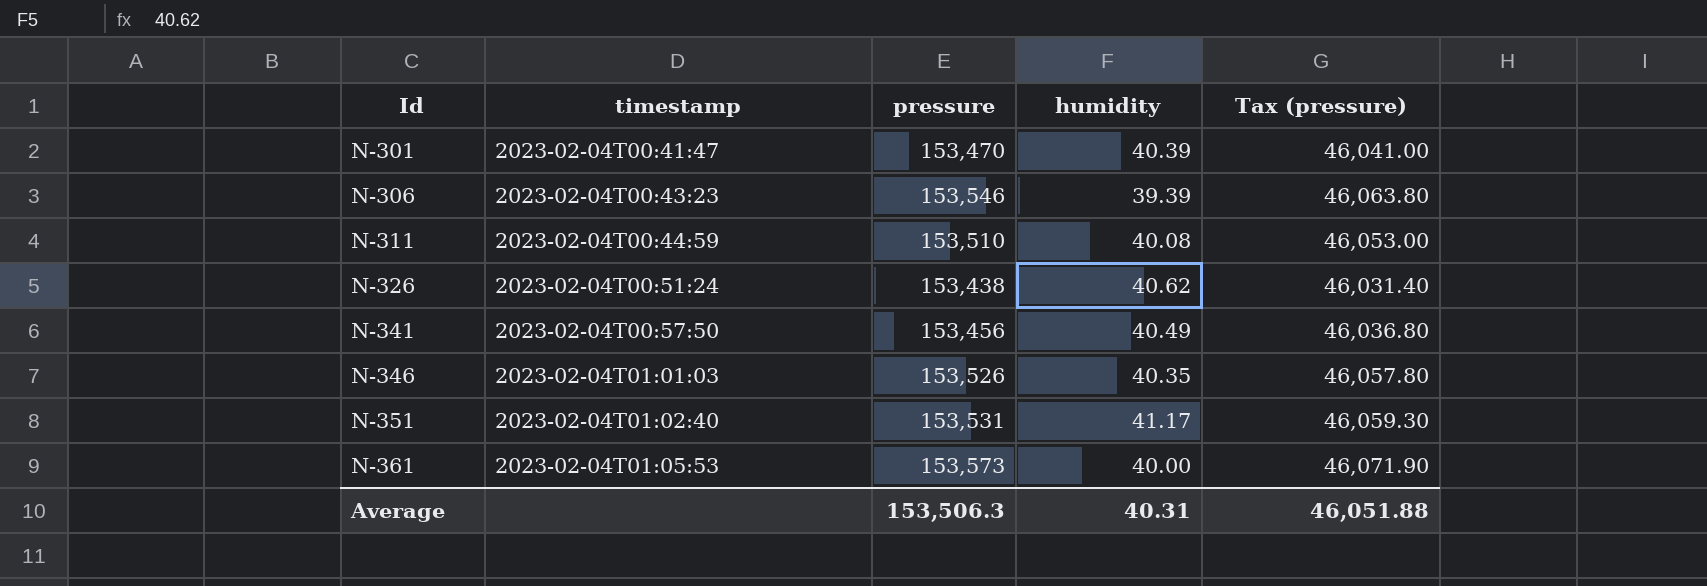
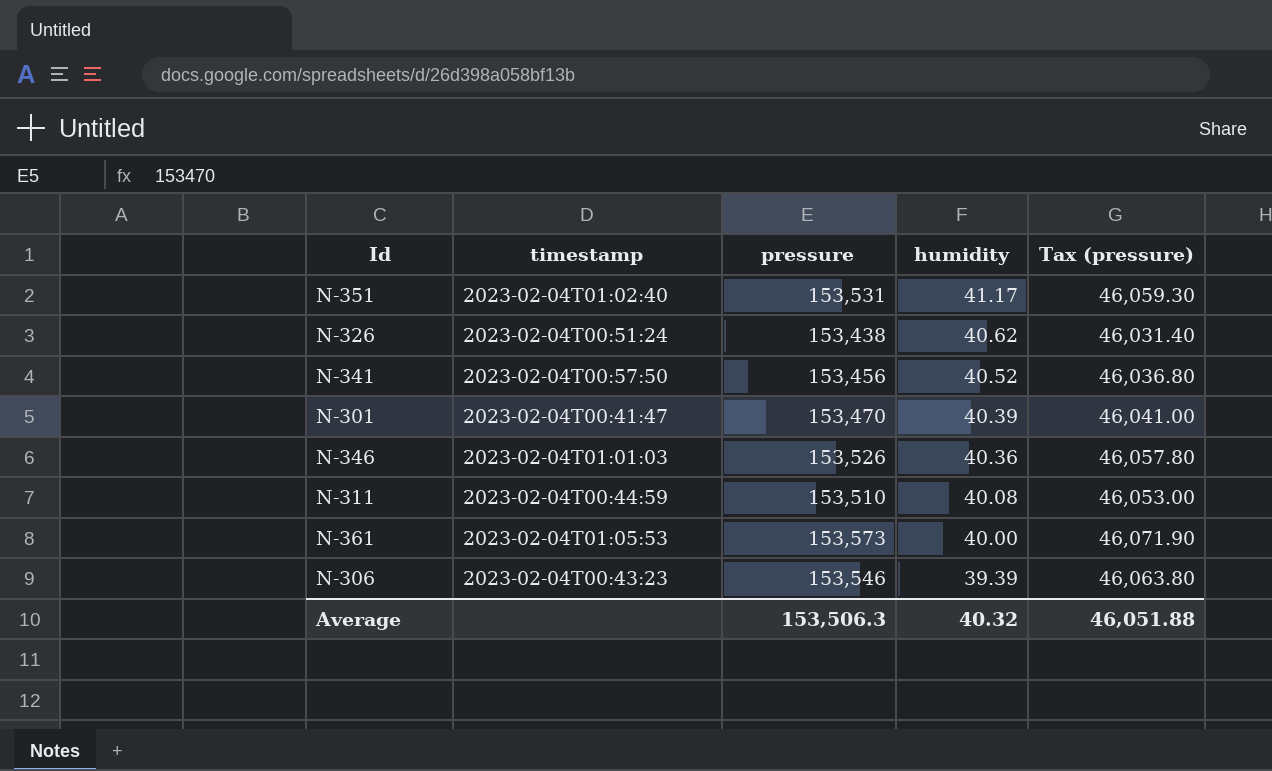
row order: Id ascending -> humidity descending
N-341 | humidity: 40.49 -> 40.52
N-346 | humidity: 40.35 -> 40.36
Average | humidity: 40.31 -> 40.32

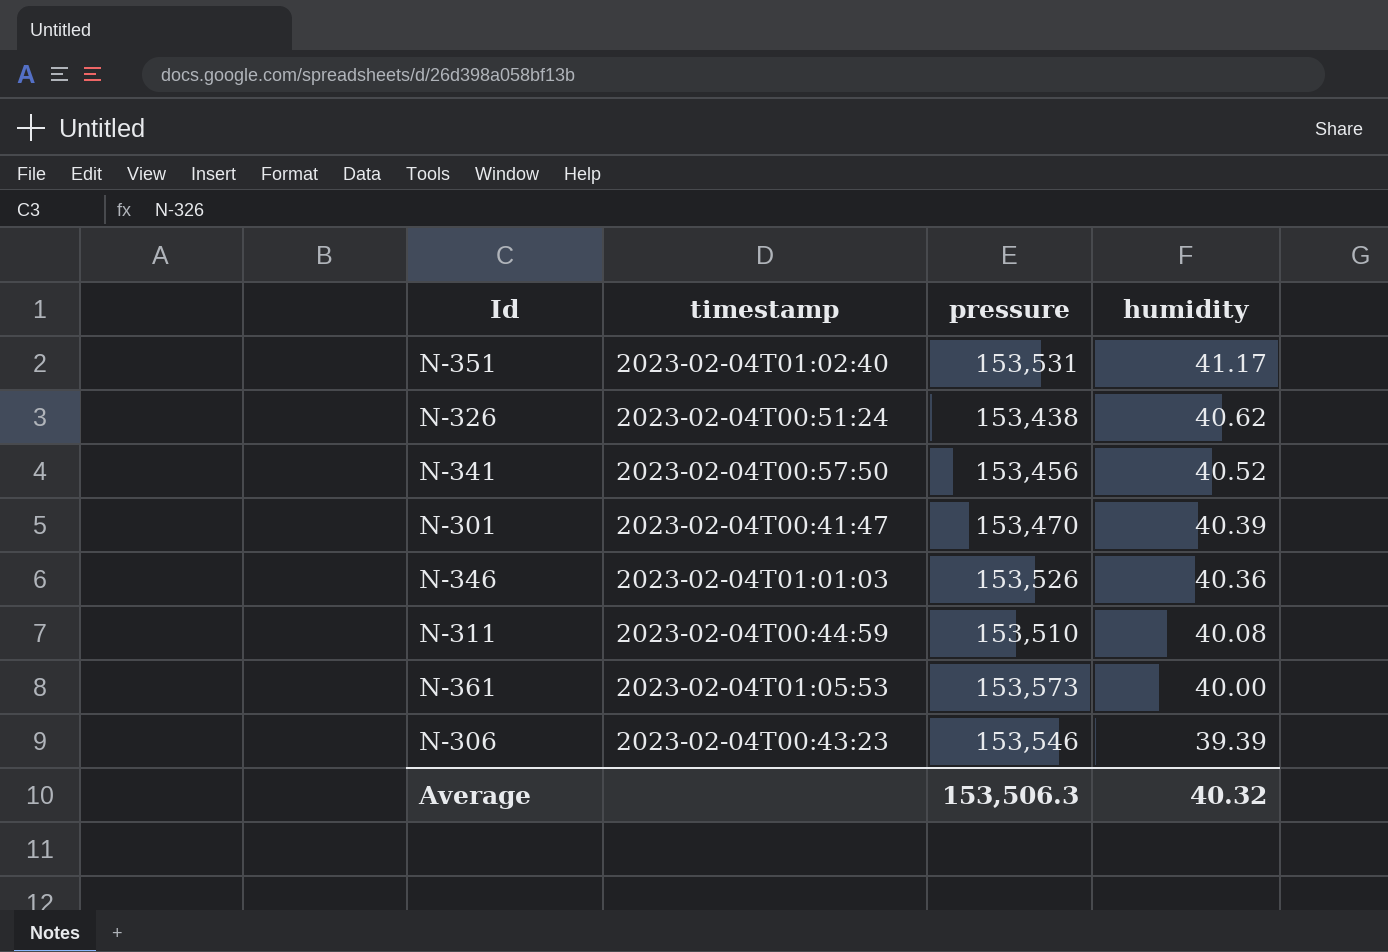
column Tax (pressure) | formula: [pressure] * 0.3 -> none

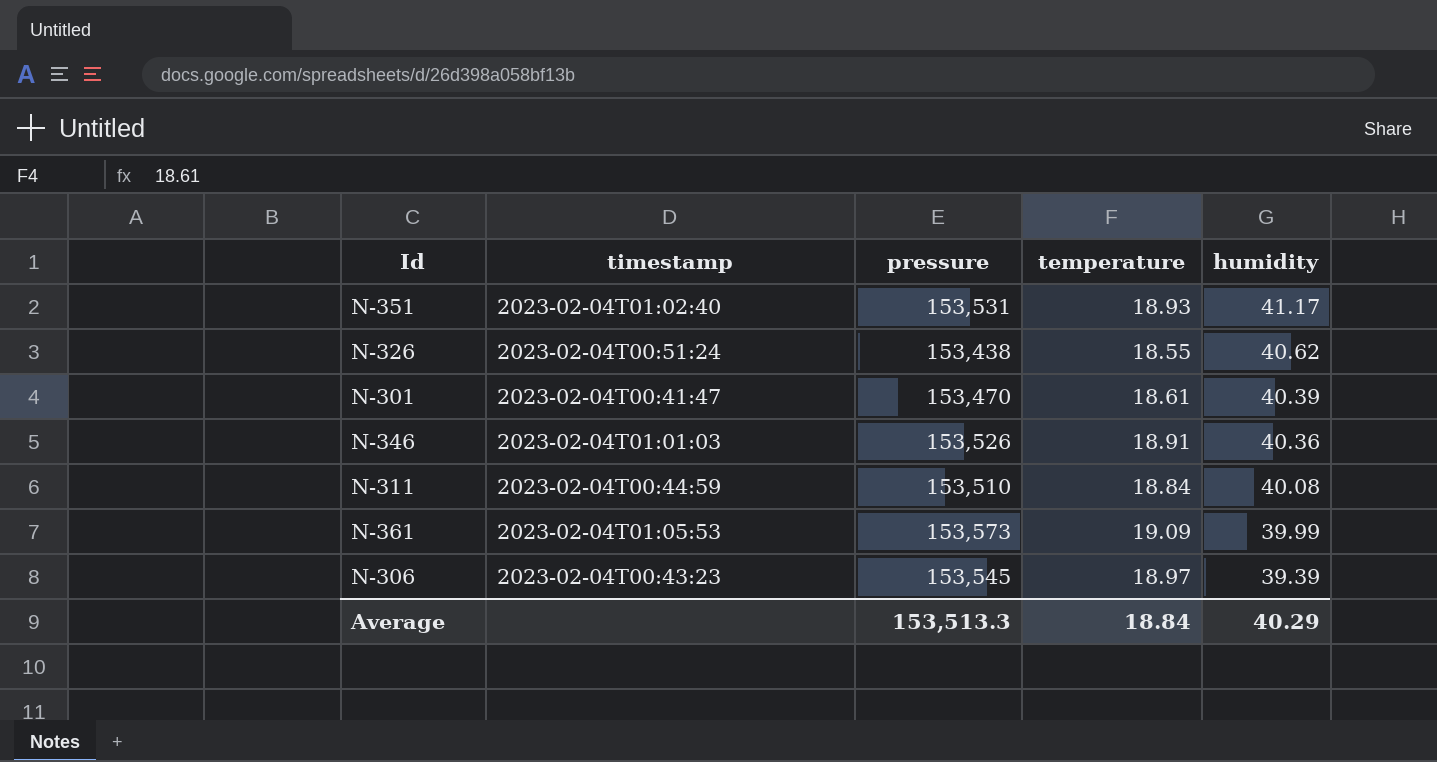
column temperature | position: none -> 4
row N-341: 2023-02-04T00:57:50 | 153,456 | 40.52 -> none
N-361 | humidity: 40.00 -> 39.99
N-306 | pressure: 153,546 -> 153,545
Average | pressure: 153,506.3 -> 153,513.3
Average | humidity: 40.32 -> 40.29

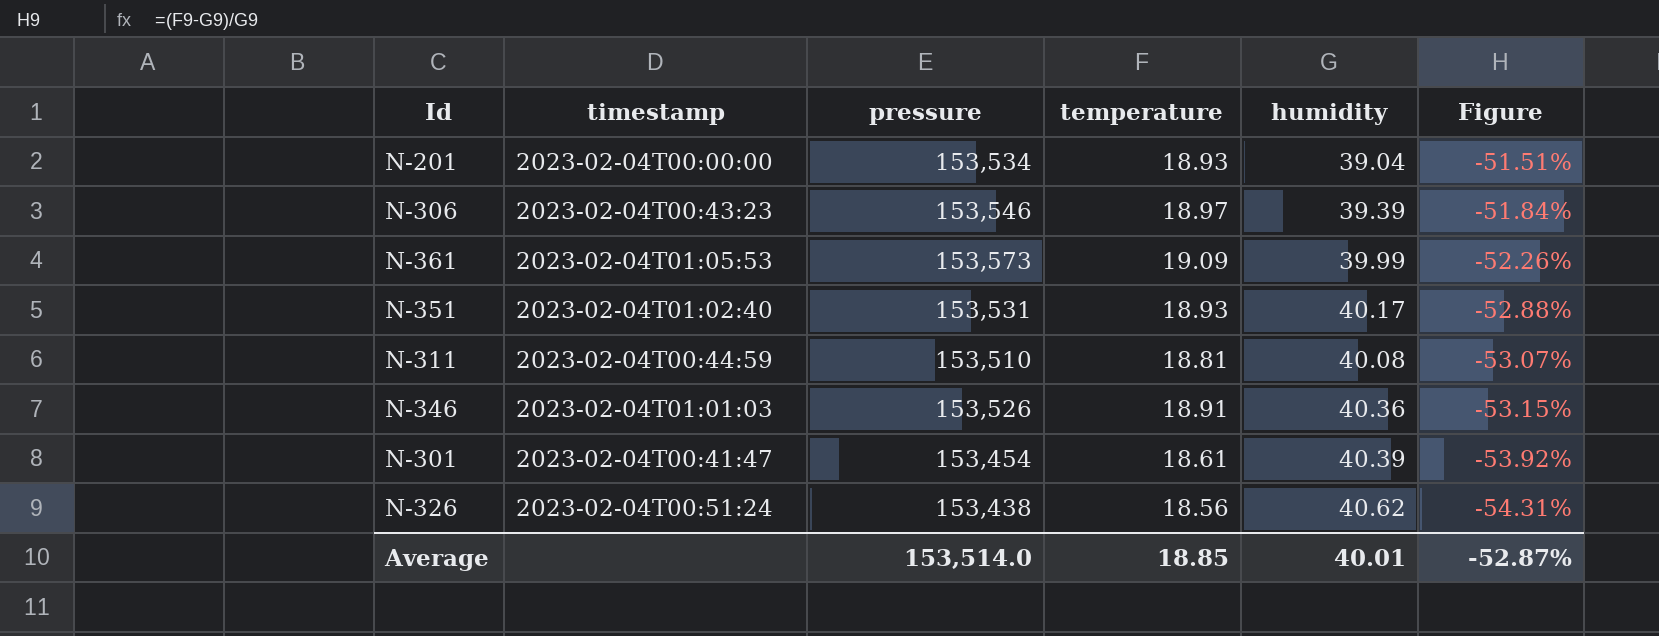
row order: humidity descending -> Figure descending
column Figure | formula: none -> ([temperature] - [humidity]) / [humidity]
row N-201: none -> 2023-02-04T00:00:00 | 153,534 | 18.93 | 39.04 | -51.51%
N-306 | pressure: 153,545 -> 153,546
N-351 | humidity: 41.17 -> 40.17
N-311 | temperature: 18.84 -> 18.81
N-301 | pressure: 153,470 -> 153,454
N-326 | temperature: 18.55 -> 18.56
Average | pressure: 153,513.3 -> 153,514.0
Average | temperature: 18.84 -> 18.85
Average | humidity: 40.29 -> 40.01

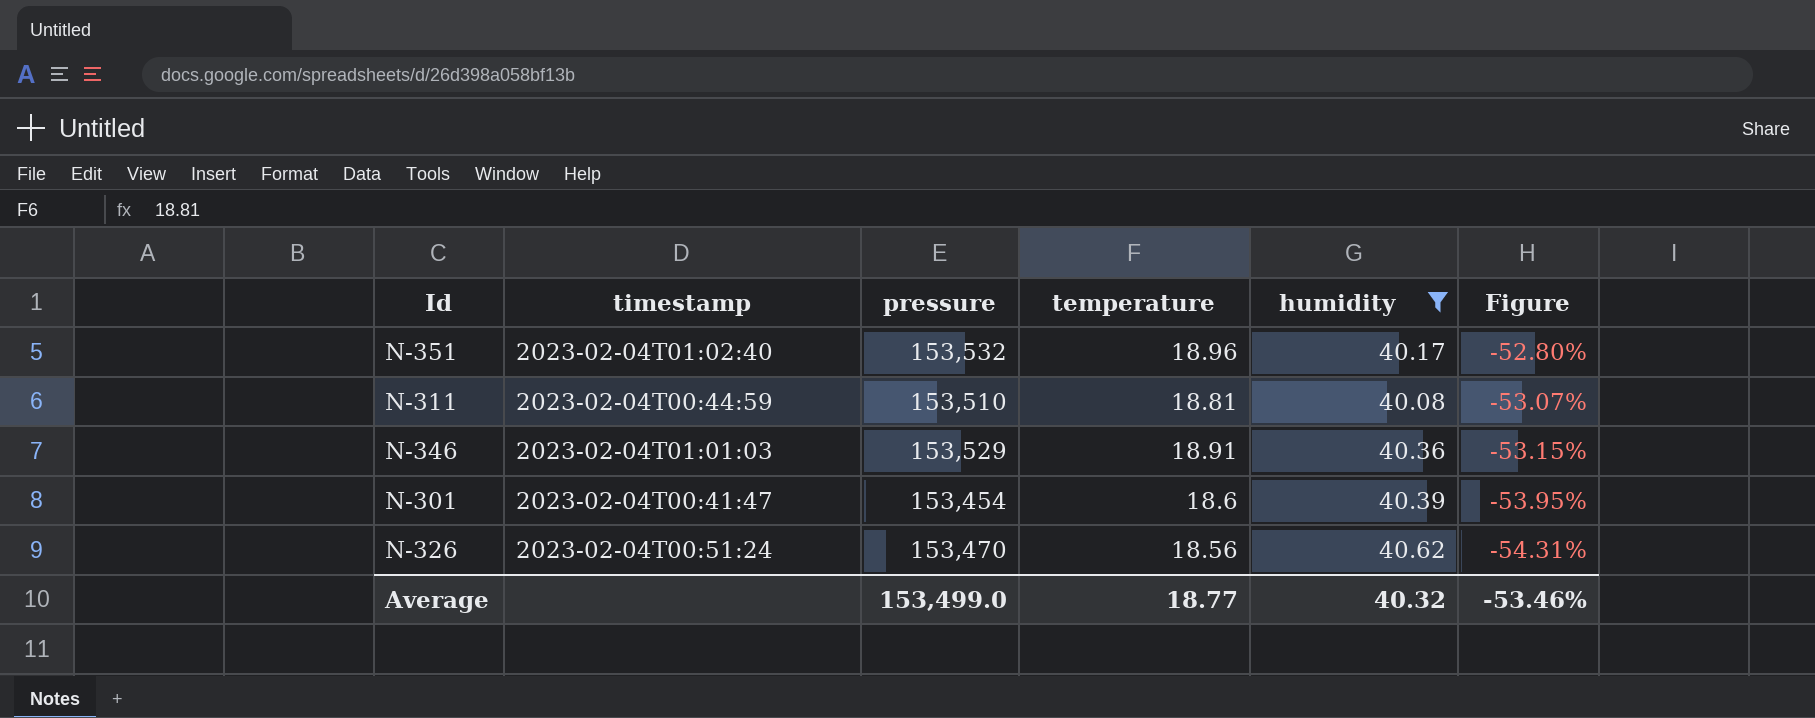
filter: none -> humidity >= 40.08
N-351 | pressure: 153,531 -> 153,532
N-351 | temperature: 18.93 -> 18.96
N-351 | Figure: -52.88% -> -52.80%
N-346 | pressure: 153,526 -> 153,529
N-301 | temperature: 18.61 -> 18.6
N-301 | Figure: -53.92% -> -53.95%
N-326 | pressure: 153,438 -> 153,470
Average | pressure: 153,514.0 -> 153,499.0
Average | temperature: 18.85 -> 18.77
Average | humidity: 40.01 -> 40.32
Average | Figure: -52.87% -> -53.46%

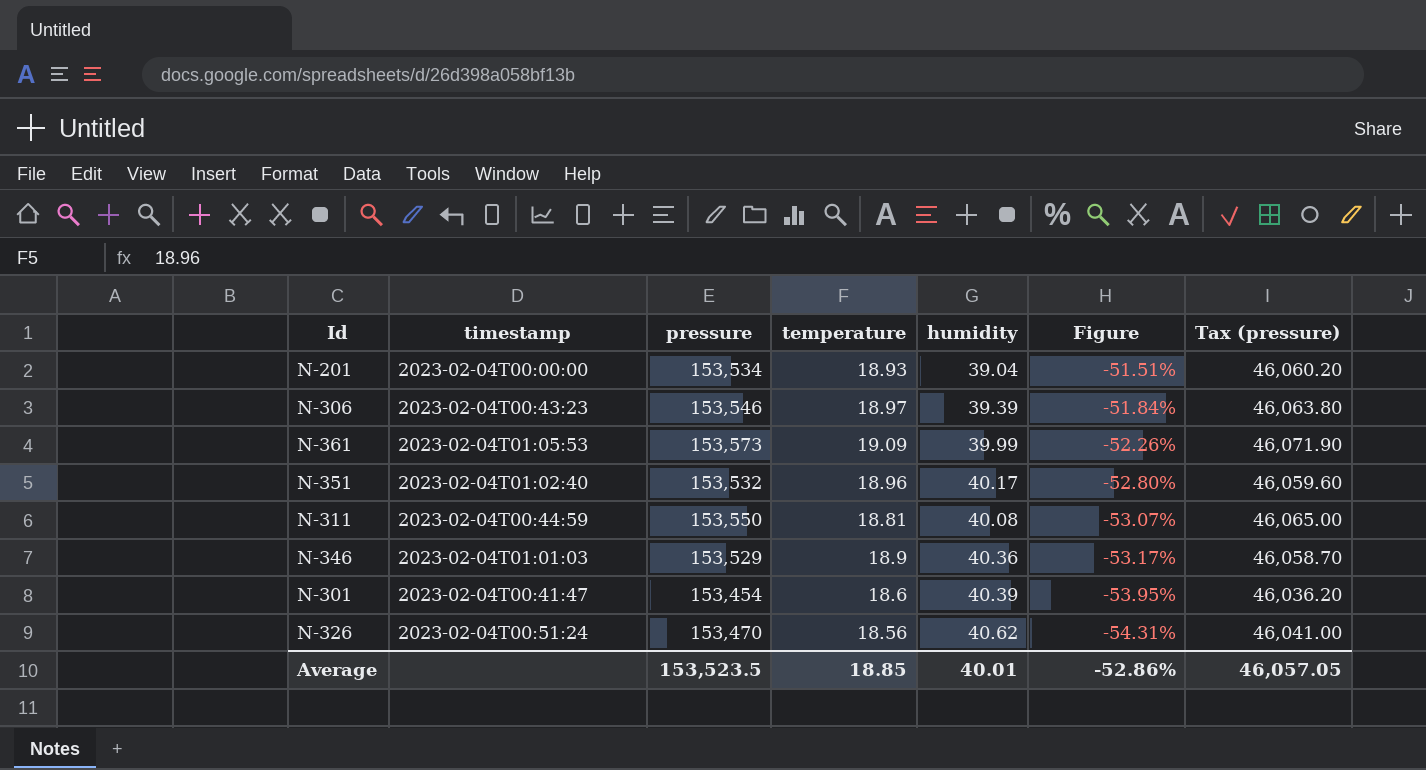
filter: humidity >= 40.08 -> none
column Tax (pressure) | formula: none -> [pressure] * 0.3
N-311 | pressure: 153,510 -> 153,550
N-346 | temperature: 18.91 -> 18.9
N-346 | Figure: -53.15% -> -53.17%
Average | pressure: 153,499.0 -> 153,523.5
Average | temperature: 18.77 -> 18.85
Average | humidity: 40.32 -> 40.01
Average | Figure: -53.46% -> -52.86%

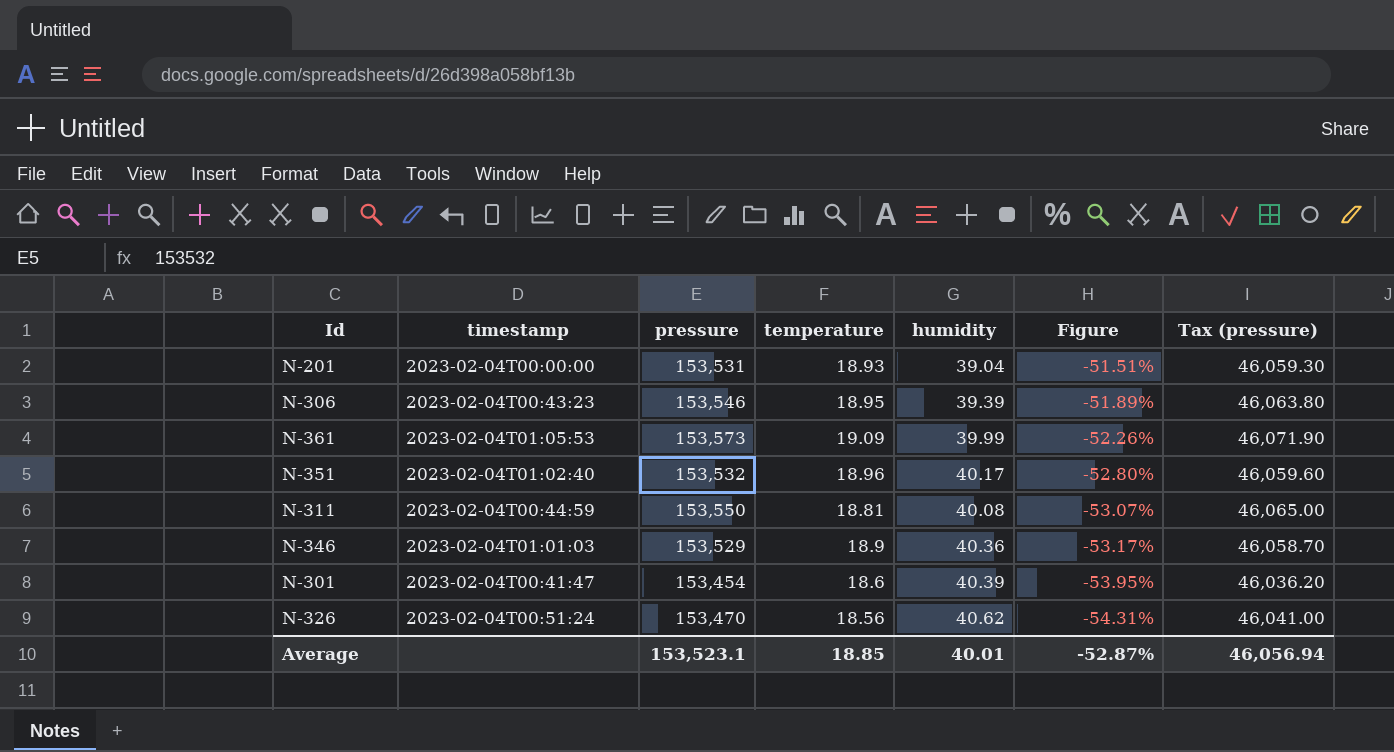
N-201 | pressure: 153,534 -> 153,531
N-201 | Tax (pressure): 46,060.20 -> 46,059.30
N-306 | temperature: 18.97 -> 18.95
N-306 | Figure: -51.84% -> -51.89%
Average | pressure: 153,523.5 -> 153,523.1
Average | Figure: -52.86% -> -52.87%
Average | Tax (pressure): 46,057.05 -> 46,056.94

